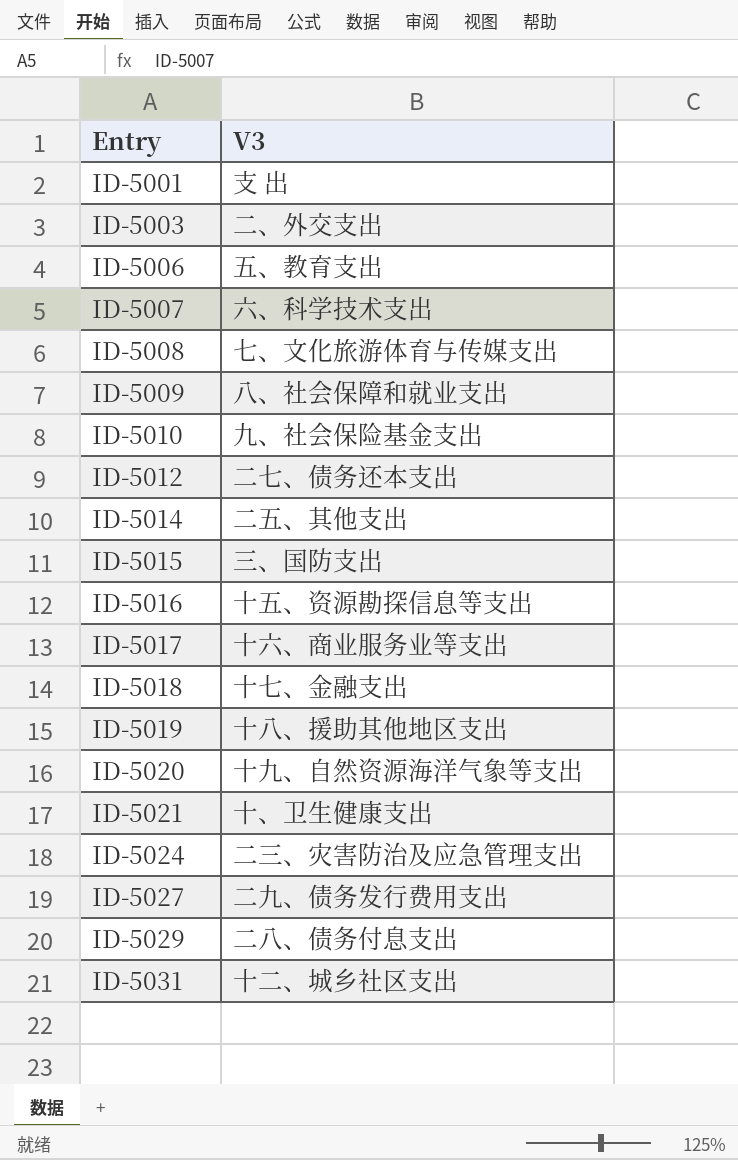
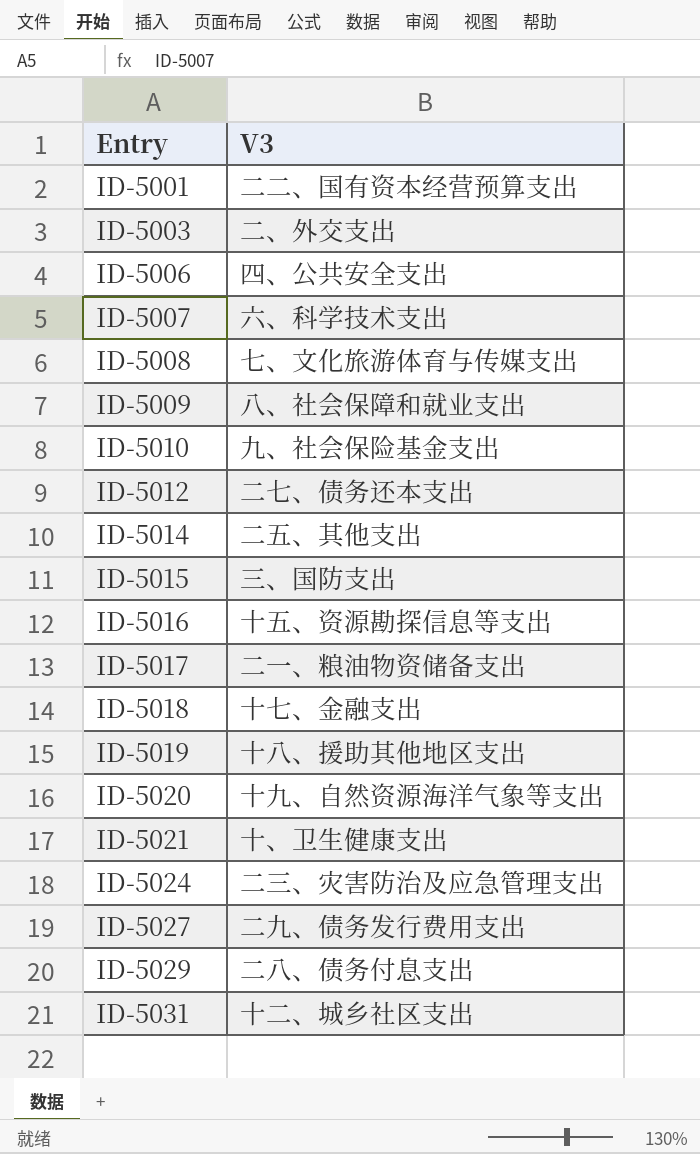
ID-5001 | V3: 支 出 -> 二二、国有资本经营预算支出
ID-5006 | V3: 五、教育支出 -> 四、公共安全支出
ID-5017 | V3: 十六、商业服务业等支出 -> 二一、粮油物资储备支出

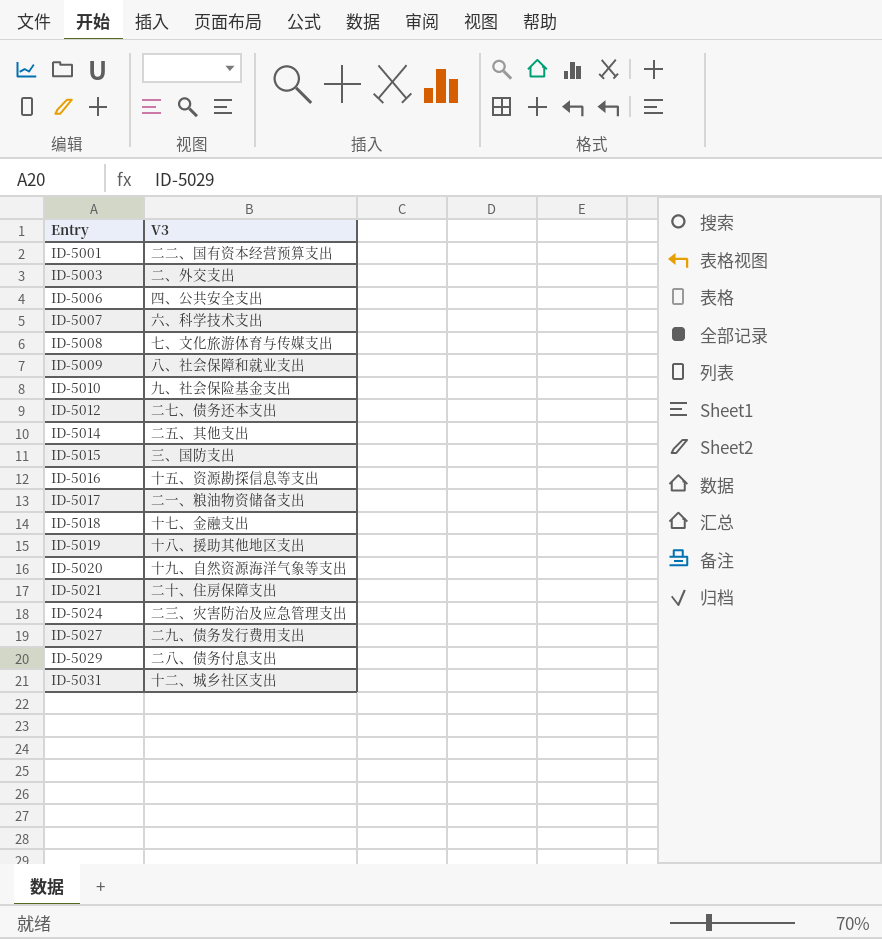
ID-5021 | V3: 十、卫生健康支出 -> 二十、住房保障支出

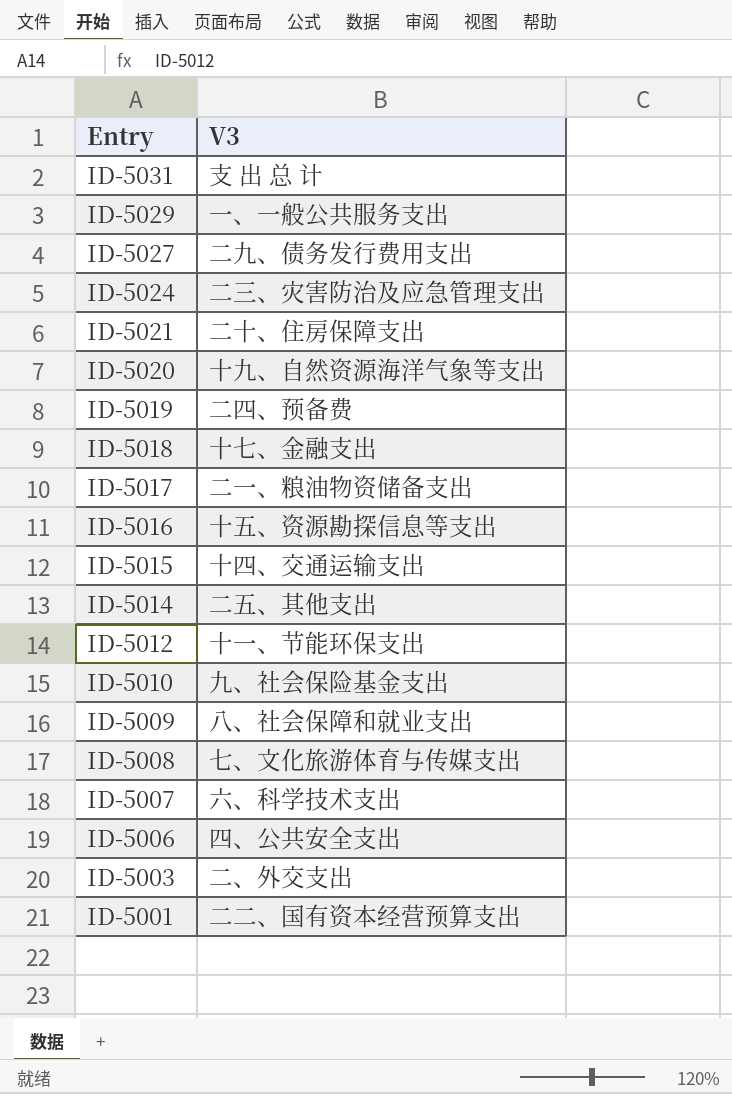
row order: Entry ascending -> Entry descending
ID-5031 | V3: 十二、城乡社区支出 -> 支 出 总 计
ID-5029 | V3: 二八、债务付息支出 -> 一、一般公共服务支出
ID-5019 | V3: 十八、援助其他地区支出 -> 二四、预备费
ID-5015 | V3: 三、国防支出 -> 十四、交通运输支出
ID-5012 | V3: 二七、债务还本支出 -> 十一、节能环保支出

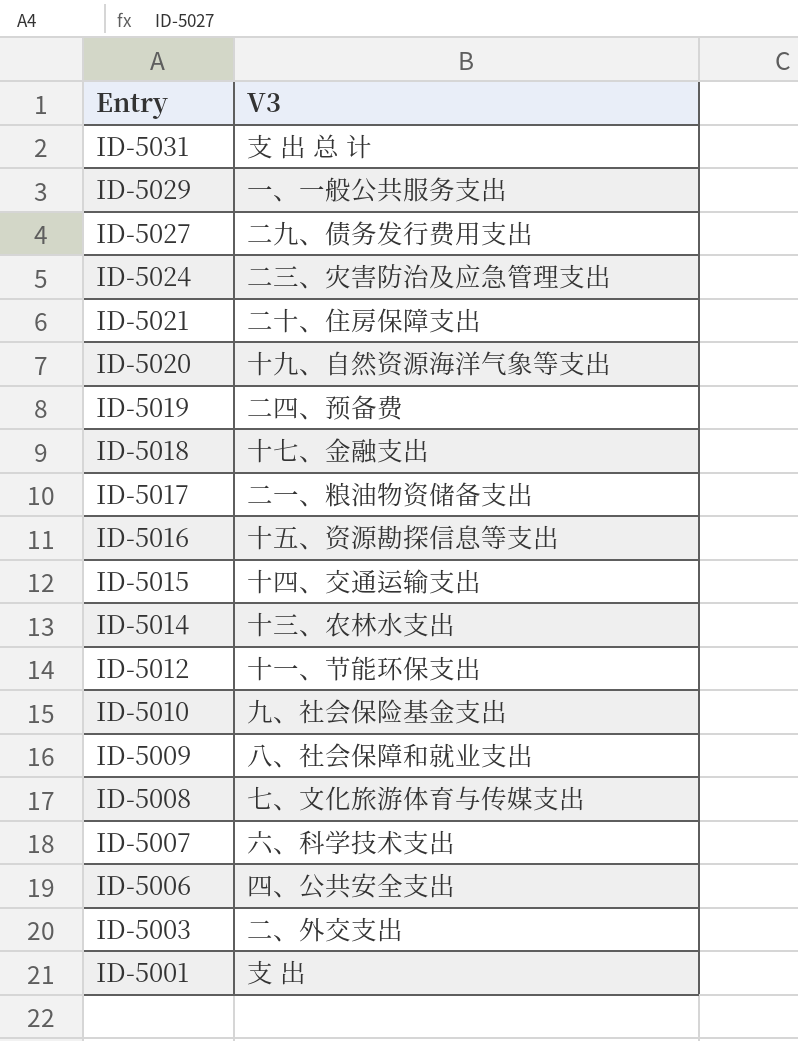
ID-5014 | V3: 二五、其他支出 -> 十三、农林水支出
ID-5001 | V3: 二二、国有资本经营预算支出 -> 支 出

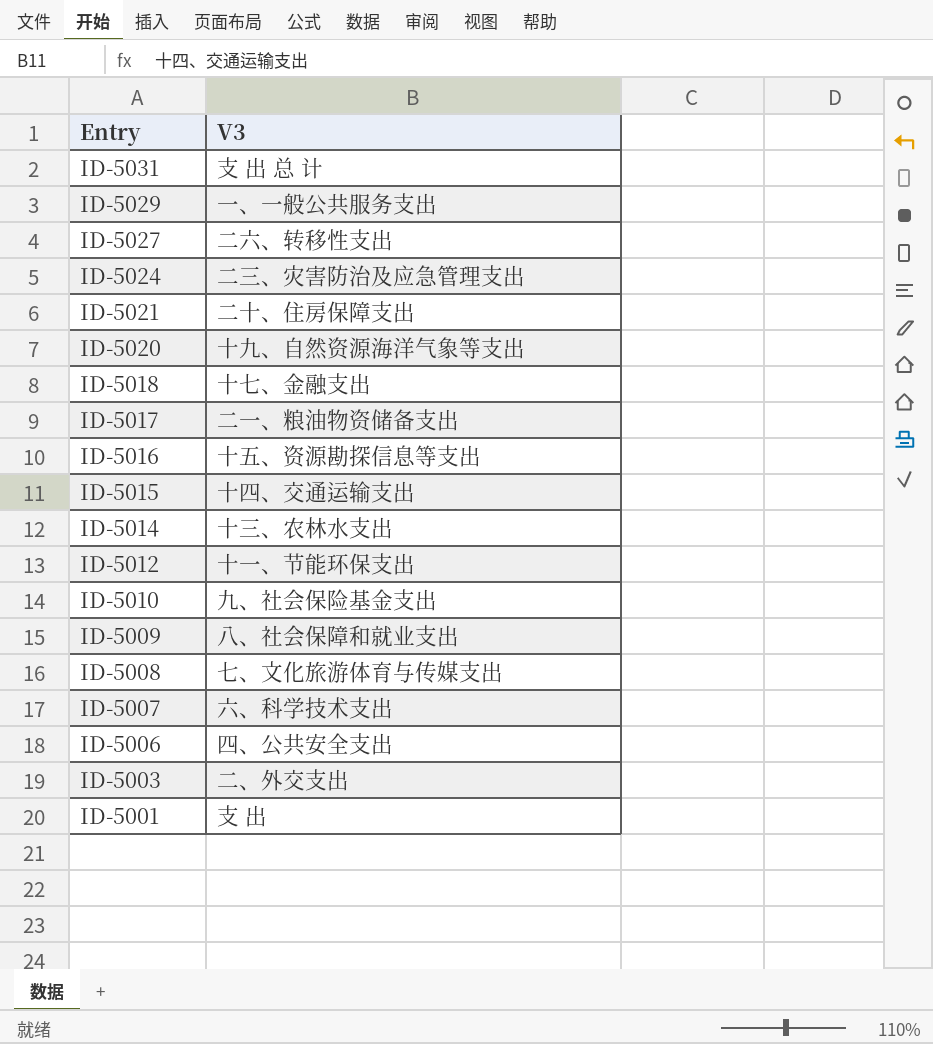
row ID-5019: 二四、预备费 -> none
ID-5027 | V3: 二九、债务发行费用支出 -> 二六、转移性支出

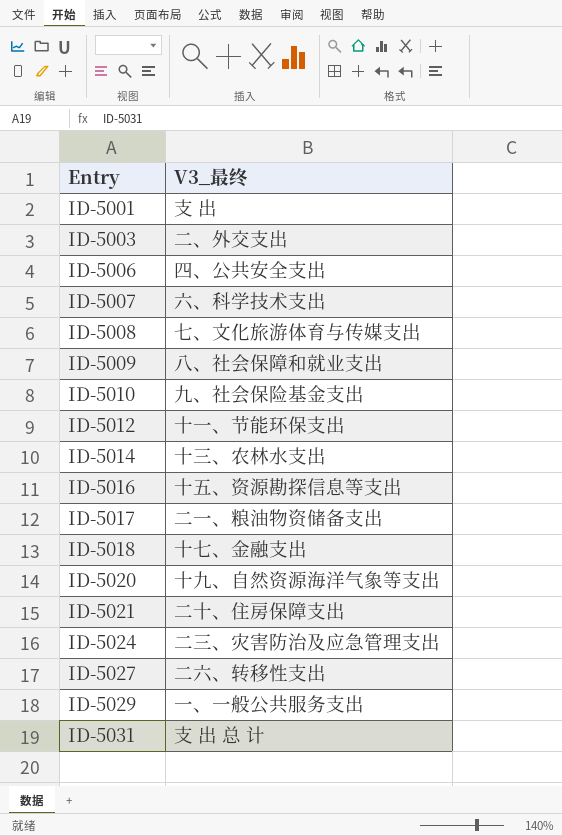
row order: Entry descending -> Entry ascending
column name: V3 -> V3_最终
row ID-5015: 十四、交通运输支出 -> none

